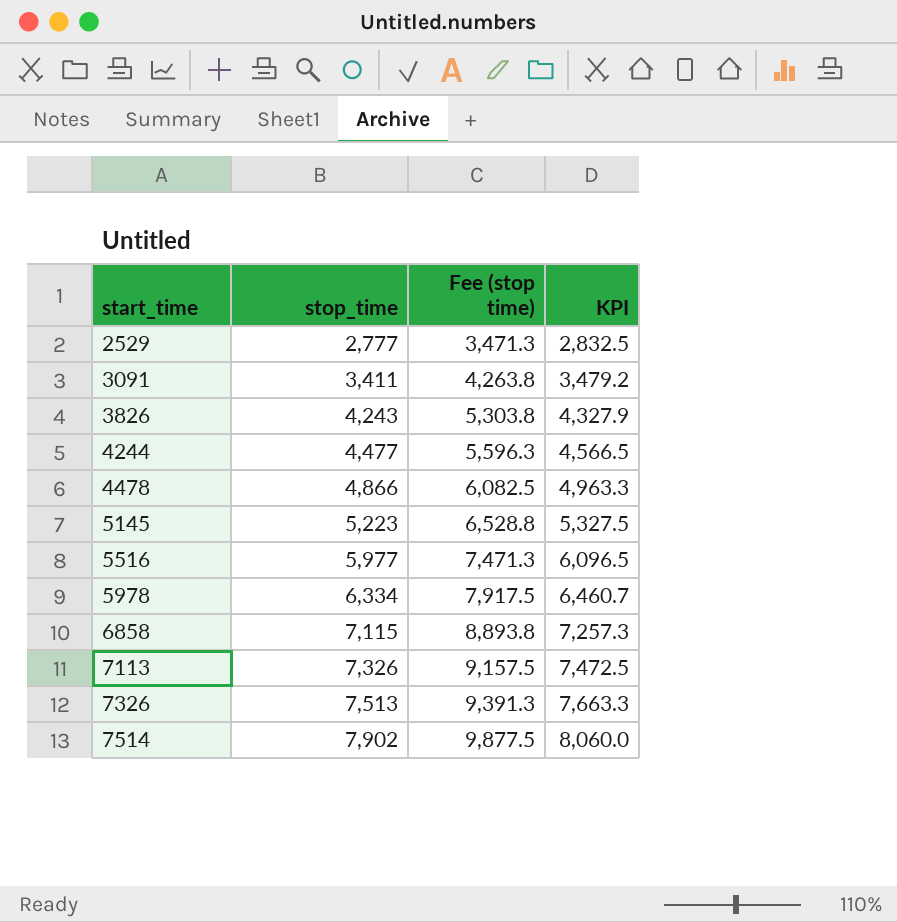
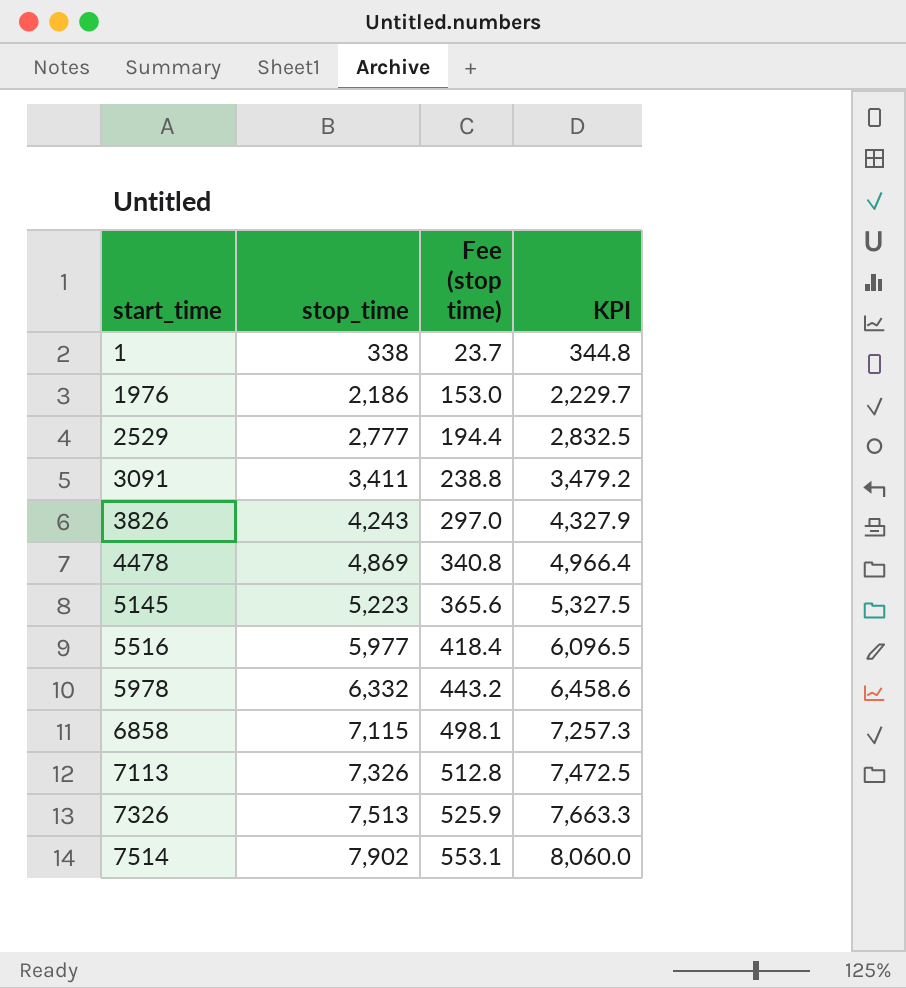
column Fee (stop time) | formula: [stop_time] * 1.25 -> [stop_time] * 0.07
row 4244: 4,477 | 5,596.3 | 4,566.5 -> none
row 1: none -> 338 | 23.7 | 344.8
row 1976: none -> 2,186 | 153.0 | 2,229.7
4478 | stop_time: 4,866 -> 4,869
4478 | KPI: 4,963.3 -> 4,966.4
5978 | stop_time: 6,334 -> 6,332
5978 | KPI: 6,460.7 -> 6,458.6

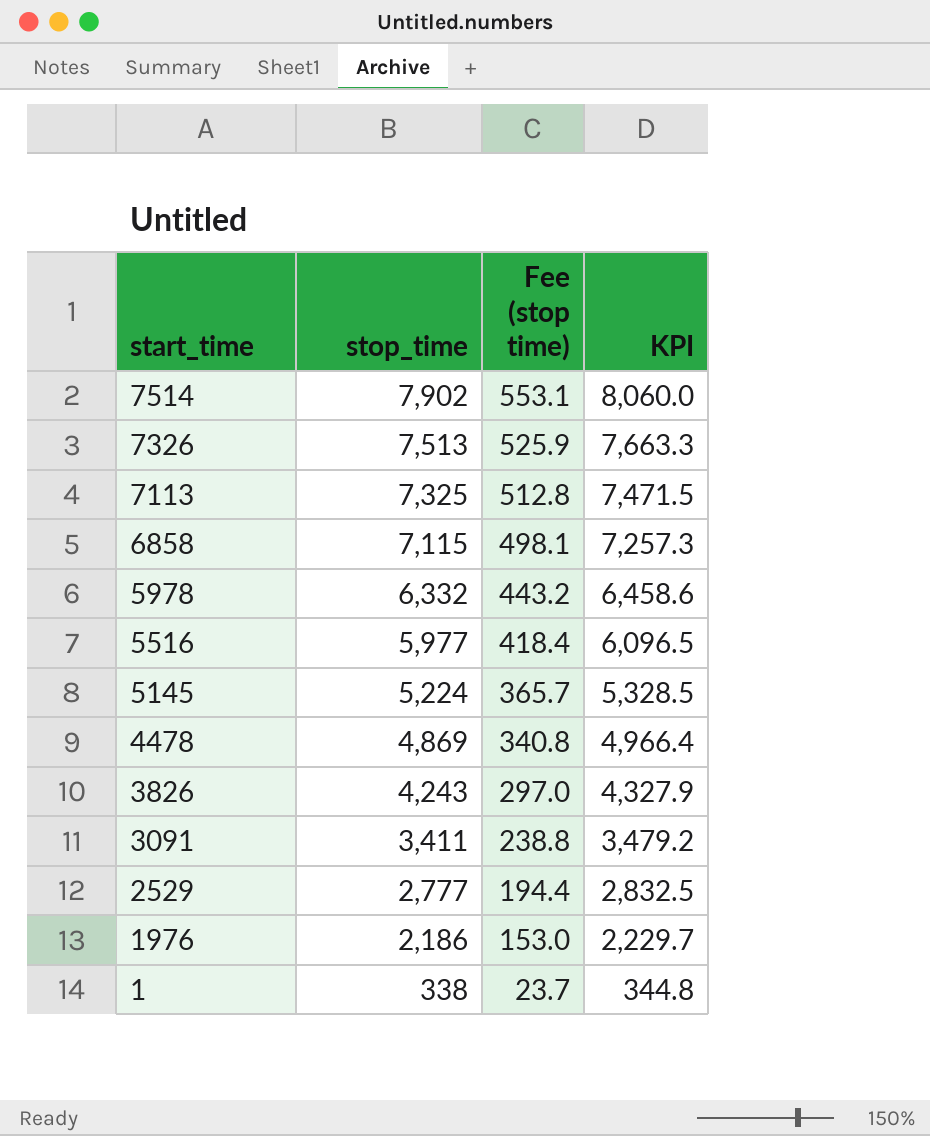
row order: start_time ascending -> start_time descending
7113 | stop_time: 7,326 -> 7,325
7113 | KPI: 7,472.5 -> 7,471.5
5145 | stop_time: 5,223 -> 5,224
5145 | Fee (stop time): 365.6 -> 365.7
5145 | KPI: 5,327.5 -> 5,328.5

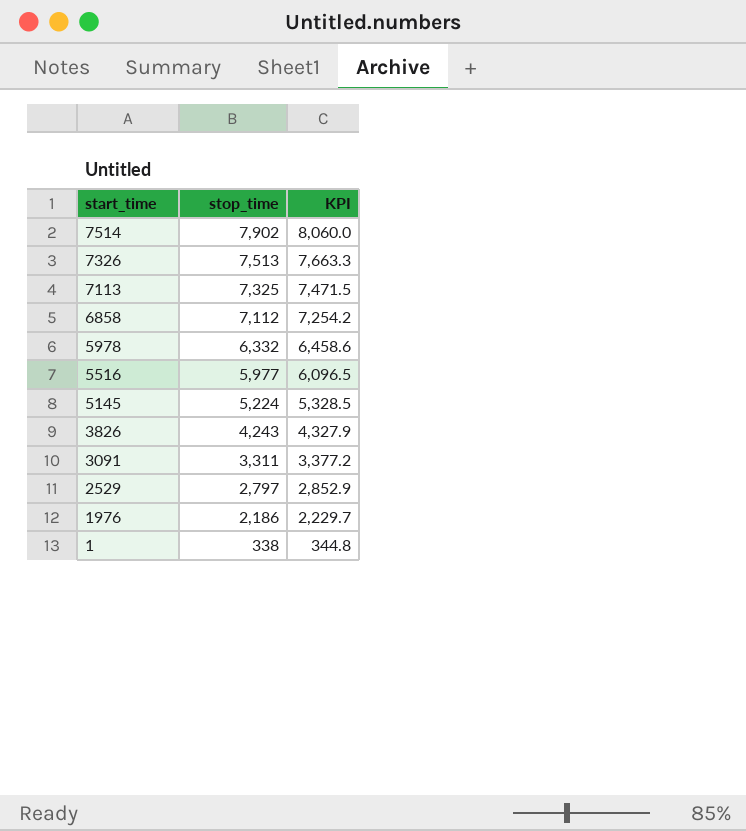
column Fee (stop time) | formula: [stop_time] * 0.07 -> none
row 4478: 4,869 | 340.8 | 4,966.4 -> none
6858 | stop_time: 7,115 -> 7,112
6858 | KPI: 7,257.3 -> 7,254.2
3091 | stop_time: 3,411 -> 3,311
3091 | KPI: 3,479.2 -> 3,377.2
2529 | stop_time: 2,777 -> 2,797
2529 | KPI: 2,832.5 -> 2,852.9

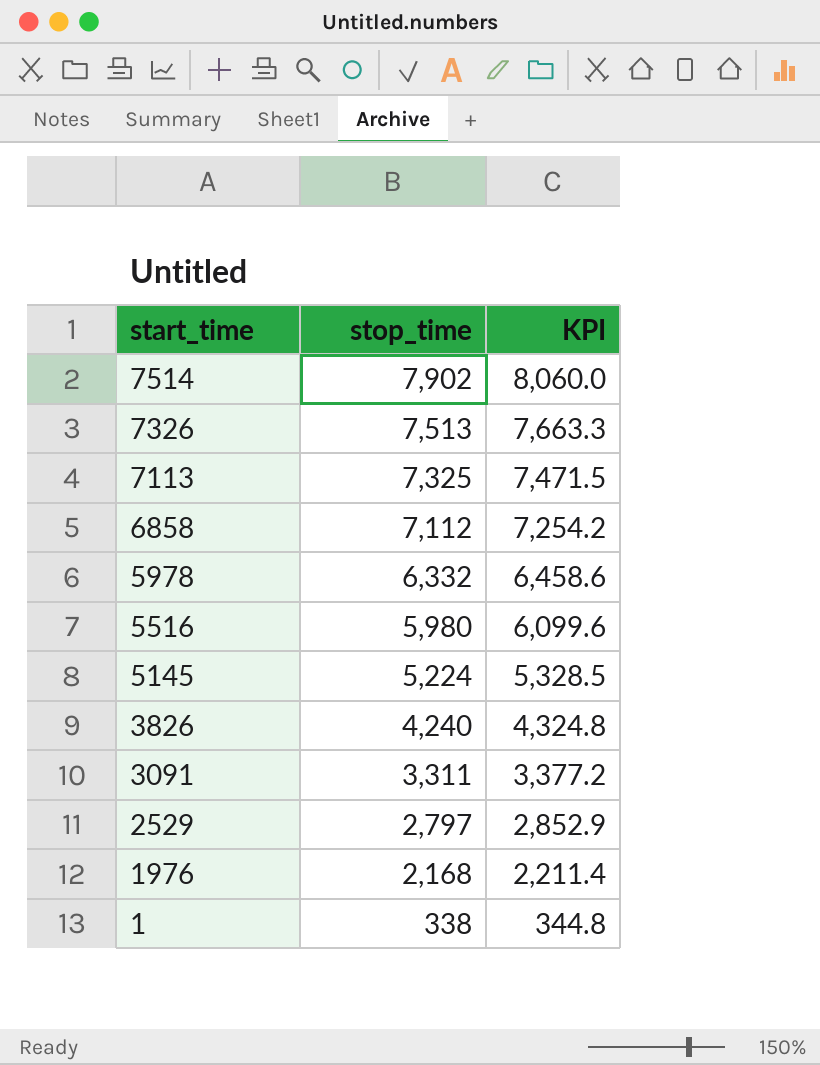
5516 | stop_time: 5,977 -> 5,980
5516 | KPI: 6,096.5 -> 6,099.6
3826 | stop_time: 4,243 -> 4,240
3826 | KPI: 4,327.9 -> 4,324.8
1976 | stop_time: 2,186 -> 2,168
1976 | KPI: 2,229.7 -> 2,211.4

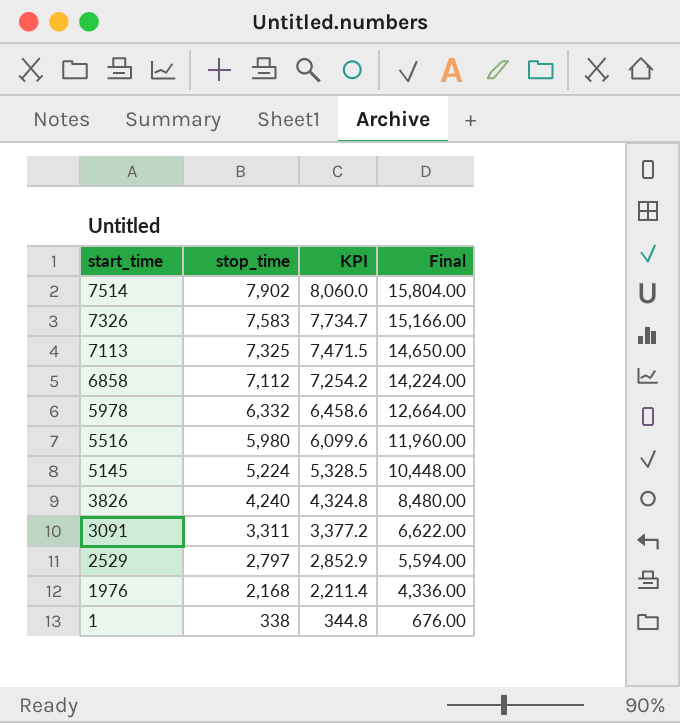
column Final | formula: none -> [stop_time] * 2
7326 | stop_time: 7,513 -> 7,583
7326 | KPI: 7,663.3 -> 7,734.7

